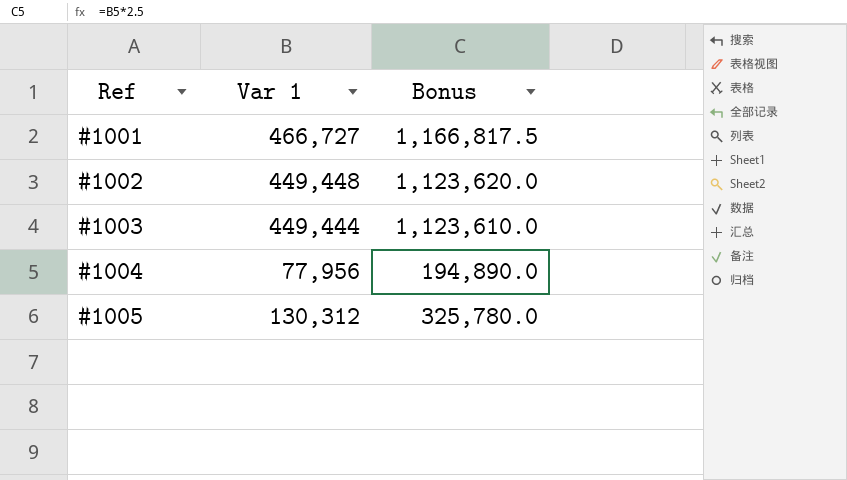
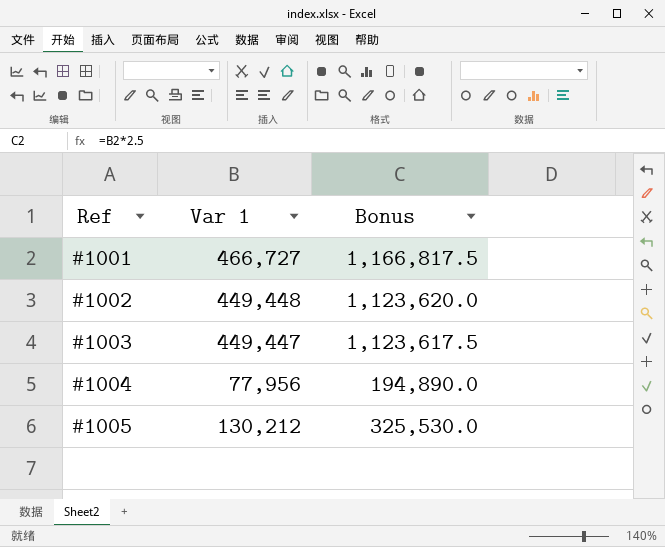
#1003 | Var 1: 449,444 -> 449,447
#1003 | Bonus: 1,123,610.0 -> 1,123,617.5
#1005 | Var 1: 130,312 -> 130,212
#1005 | Bonus: 325,780.0 -> 325,530.0

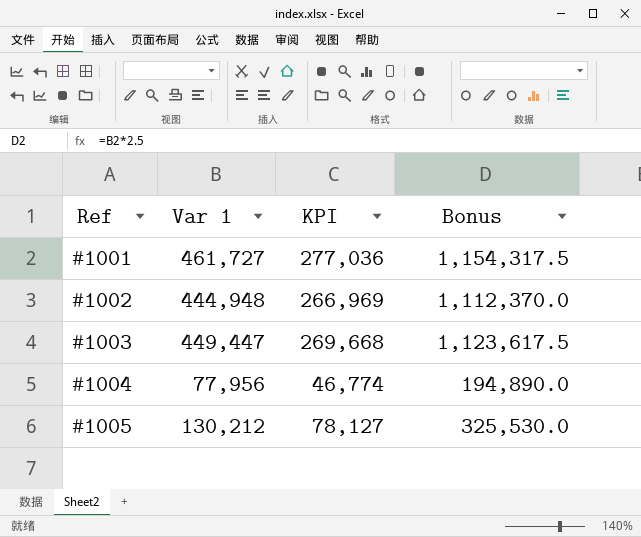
column KPI | formula: none -> [Var 1] * 0.6
#1001 | Var 1: 466,727 -> 461,727
#1001 | Bonus: 1,166,817.5 -> 1,154,317.5
#1002 | Var 1: 449,448 -> 444,948
#1002 | Bonus: 1,123,620.0 -> 1,112,370.0

